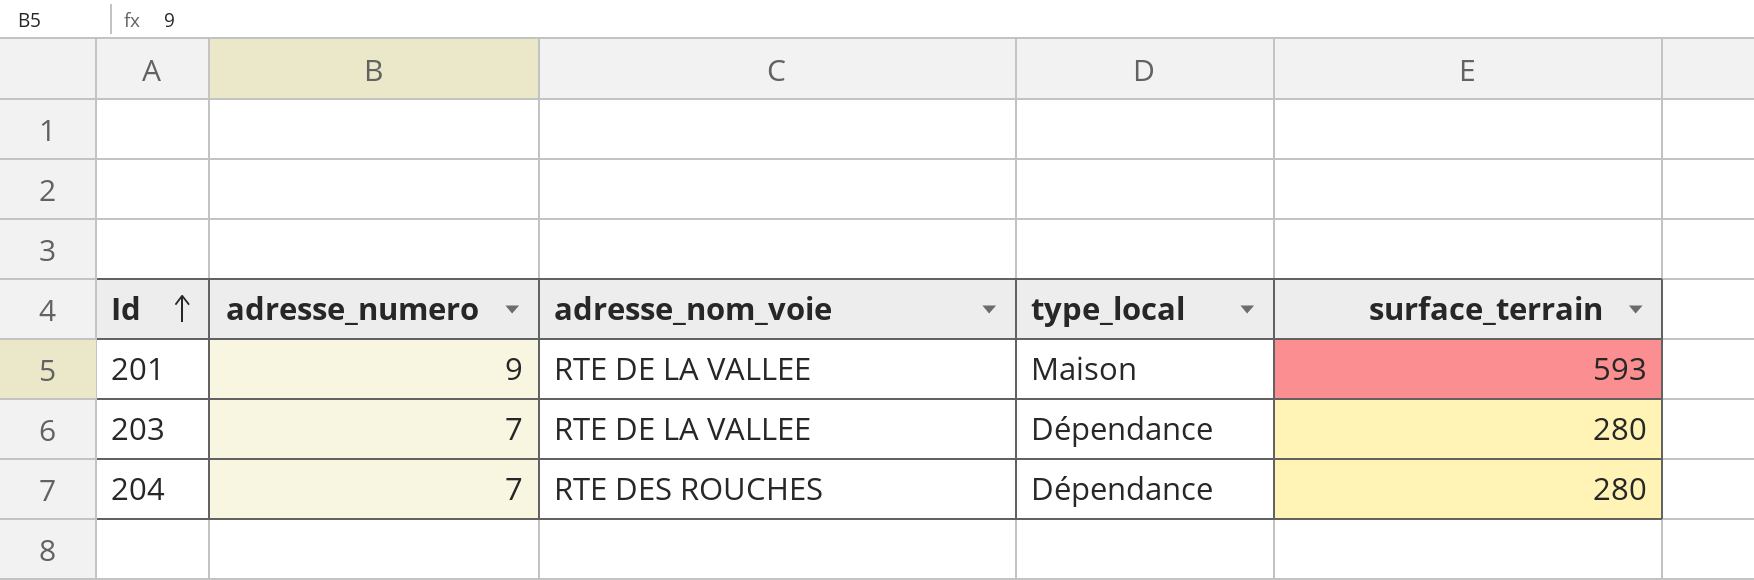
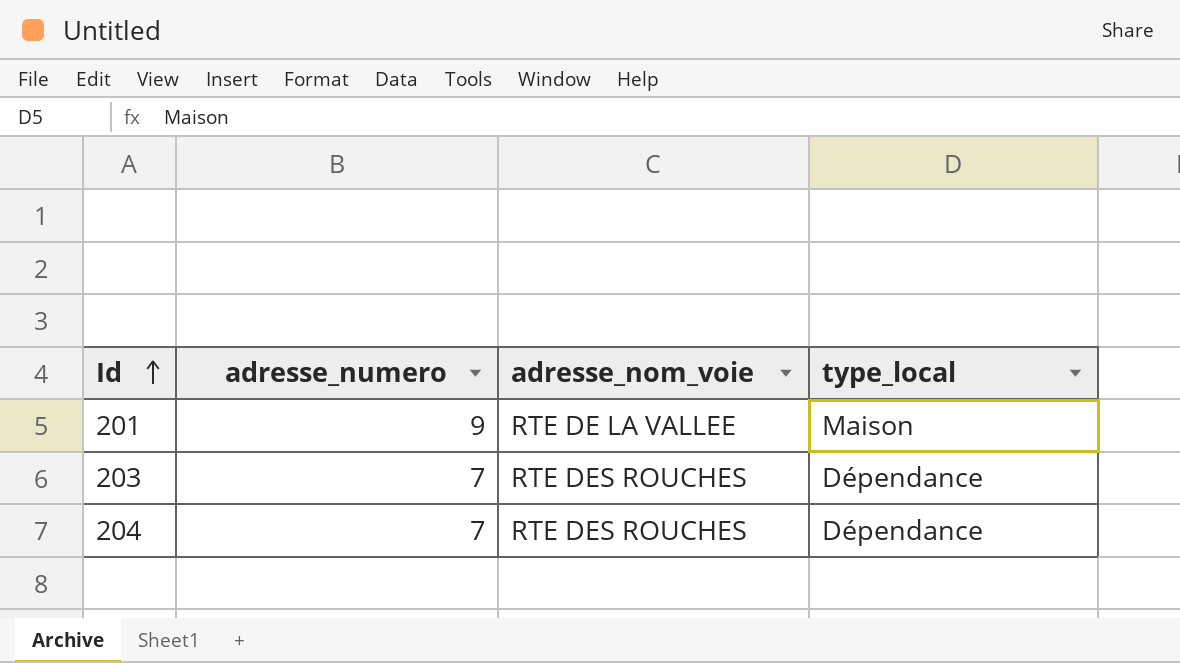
column surface_terrain | position: 5 -> none
203 | adresse_nom_voie: RTE DE LA VALLEE -> RTE DES ROUCHES

